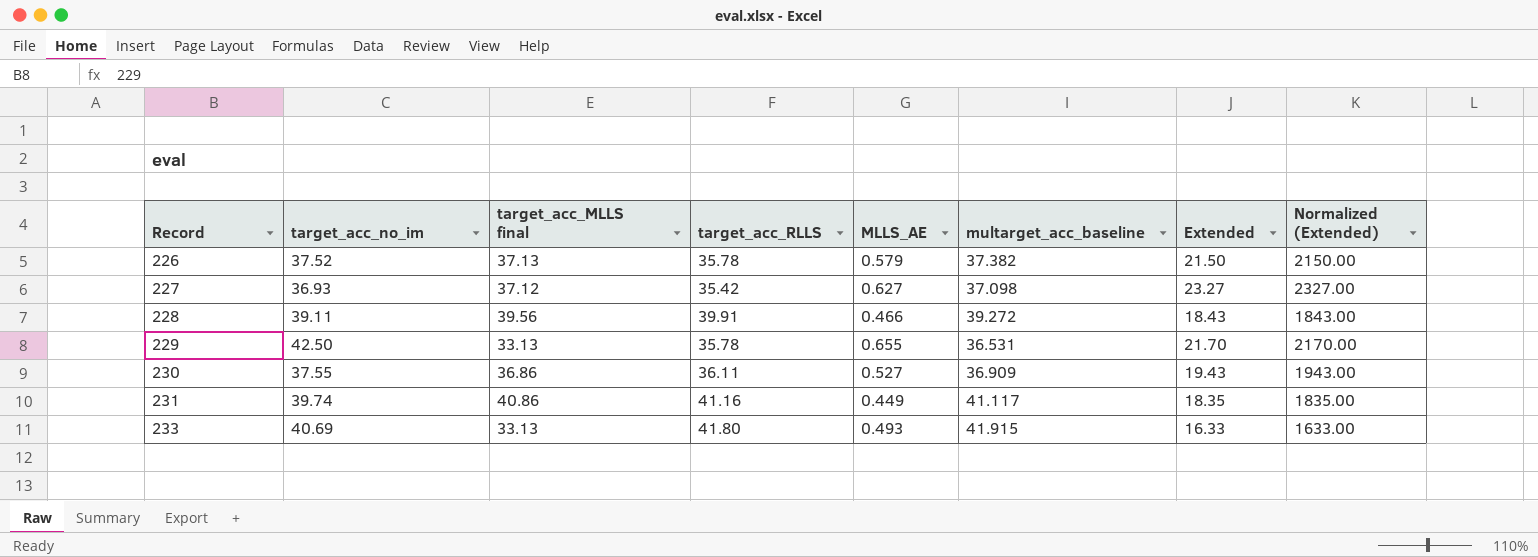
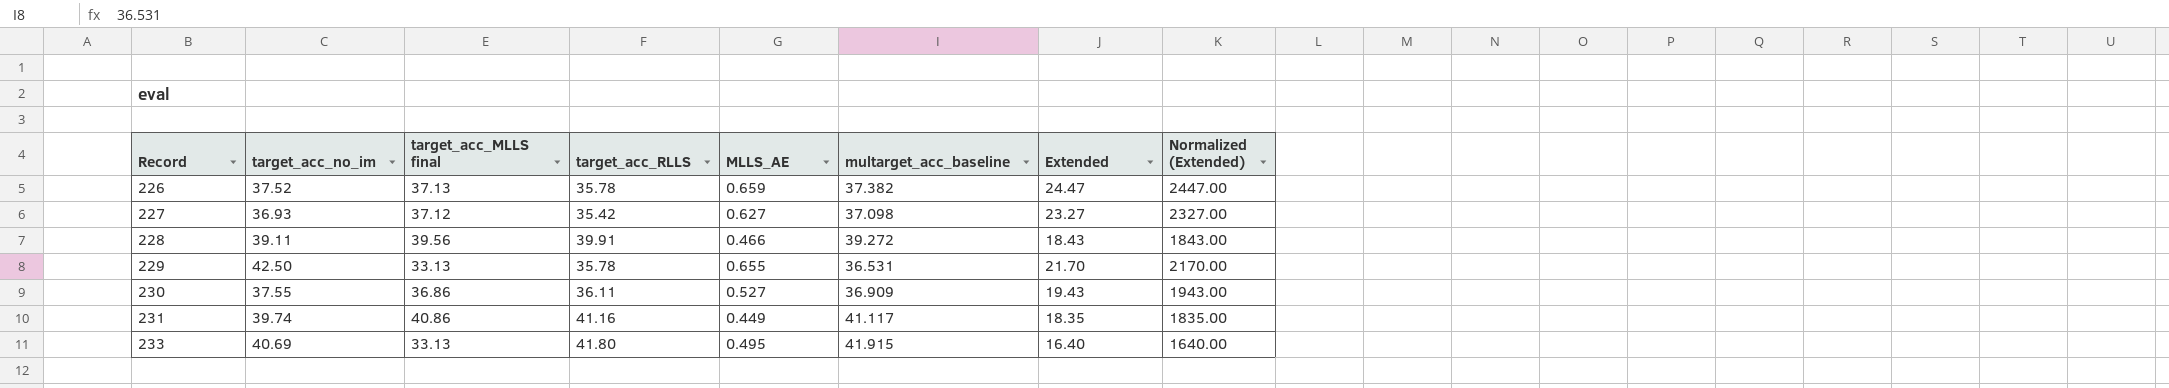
226 | MLLS_AE: 0.579 -> 0.659
226 | Extended: 21.50 -> 24.47
226 | Normalized (Extended): 2150.00 -> 2447.00
233 | MLLS_AE: 0.493 -> 0.495
233 | Extended: 16.33 -> 16.40
233 | Normalized (Extended): 1633.00 -> 1640.00

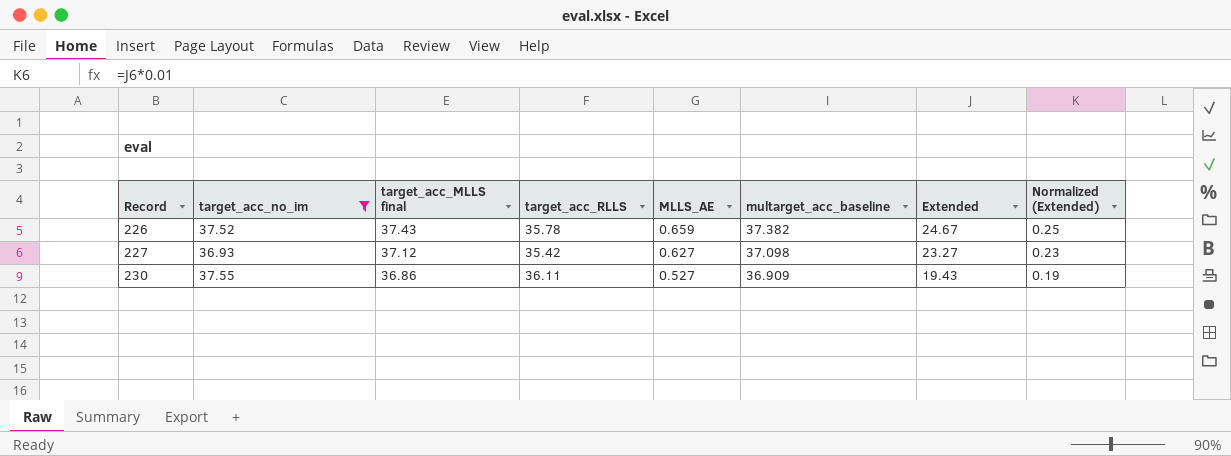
filter: none -> target_acc_no_im <= 37.55
column Normalized (Extended) | formula: [Extended] * 100 -> [Extended] * 0.01
226 | target_acc_MLLS final: 37.13 -> 37.43
226 | Extended: 24.47 -> 24.67

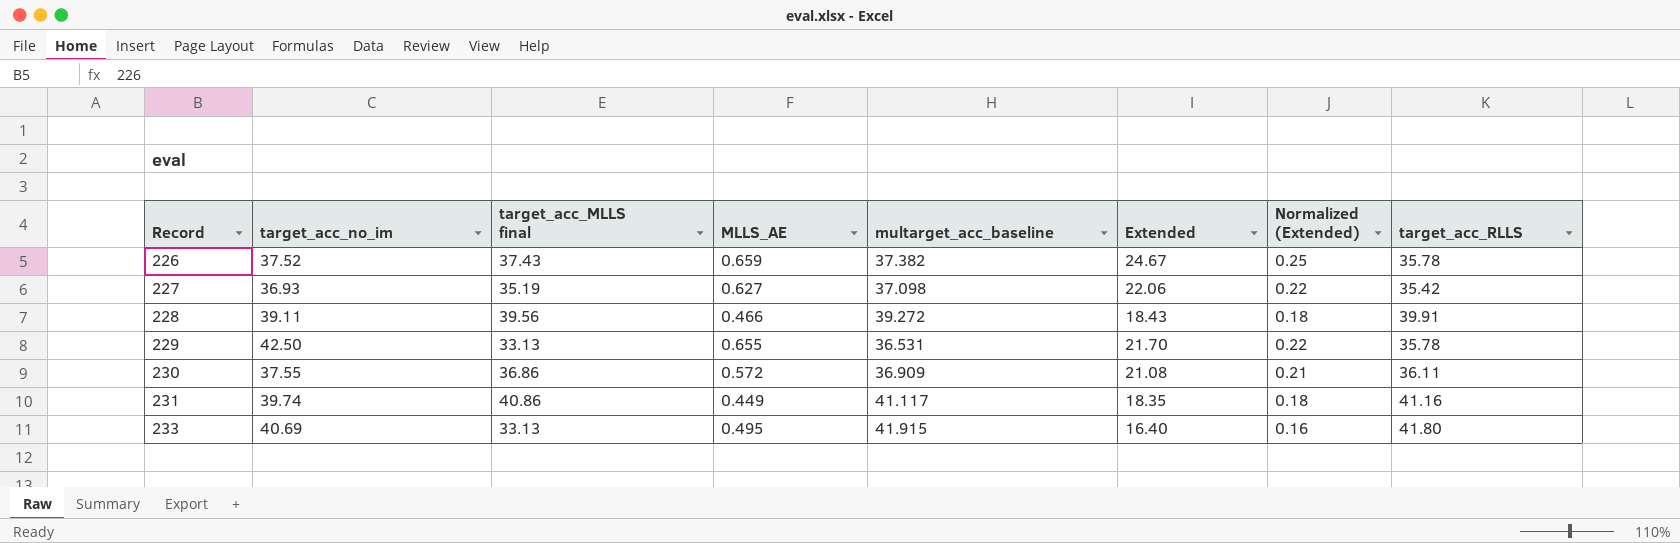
filter: target_acc_no_im <= 37.55 -> none
column target_acc_RLLS | position: 4 -> 8
227 | target_acc_MLLS final: 37.12 -> 35.19
227 | Extended: 23.27 -> 22.06
227 | Normalized (Extended): 0.23 -> 0.22
230 | MLLS_AE: 0.527 -> 0.572
230 | Extended: 19.43 -> 21.08
230 | Normalized (Extended): 0.19 -> 0.21

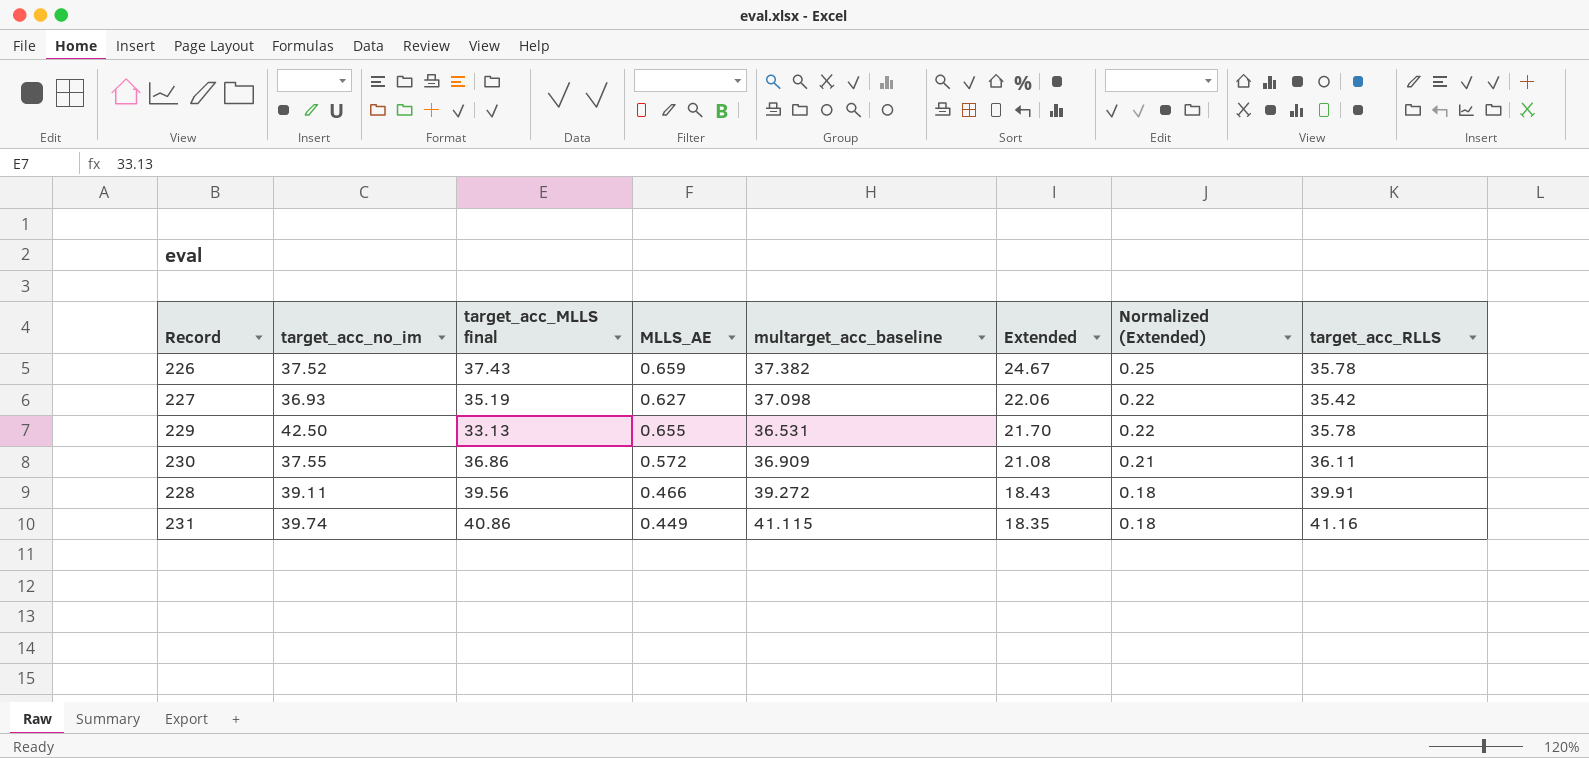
row order: Record ascending -> Extended descending
row 233: 40.69 | 33.13 | 0.495 | 41.915 | 16.40 | 0.16 | 41.80 -> none
231 | multarget_acc_baseline: 41.117 -> 41.115

